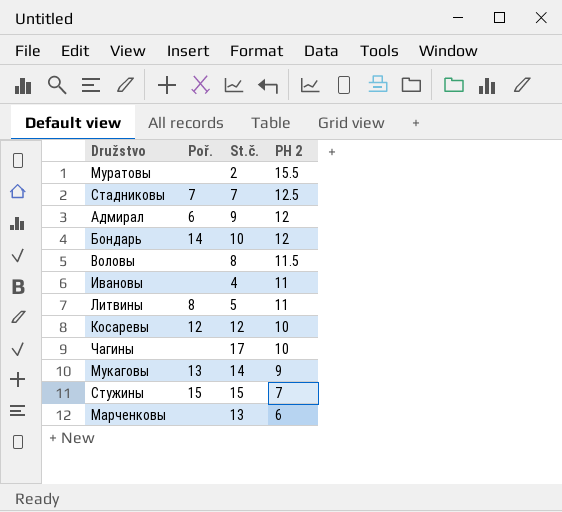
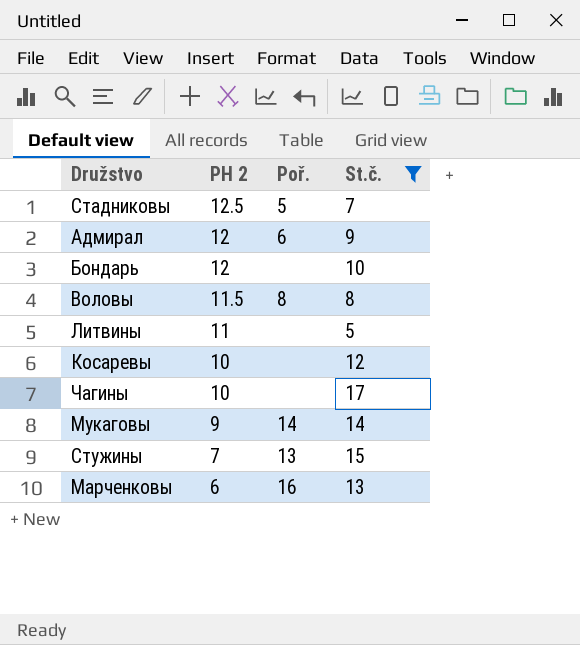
filter: none -> St.č. >= 5
column PH 2 | position: 4 -> 2
Стадниковы | Poř.: 7 -> 5
Бондарь | Poř.: 14 -> none
Воловы | Poř.: none -> 8
Литвины | Poř.: 8 -> none
Косаревы | Poř.: 12 -> none
Мукаговы | Poř.: 13 -> 14
Стужины | Poř.: 15 -> 13
Марченковы | Poř.: none -> 16

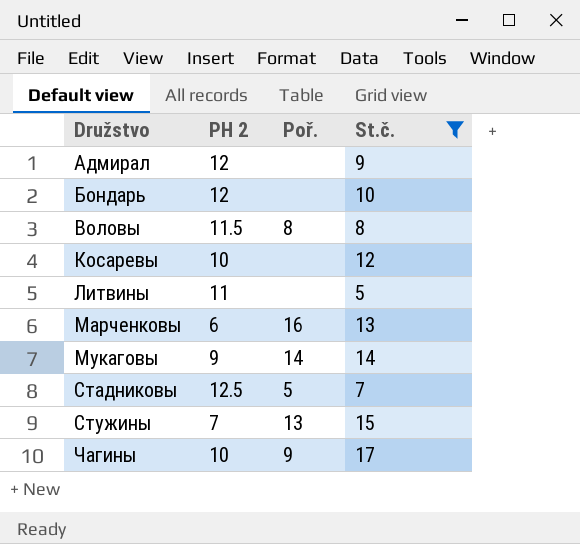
row order: PH 2 descending -> Družstvo ascending
Адмирал | Poř.: 6 -> none
Чагины | Poř.: none -> 9

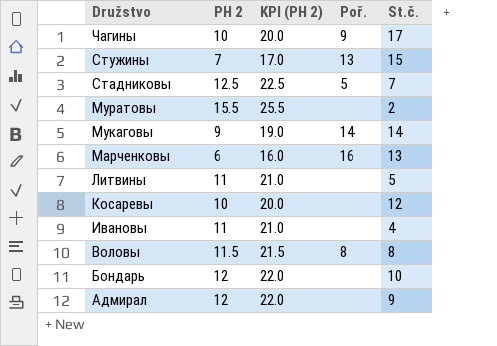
filter: St.č. >= 5 -> none
row order: Družstvo ascending -> Družstvo descending
column KPI (PH 2) | formula: none -> [PH 2] + 10

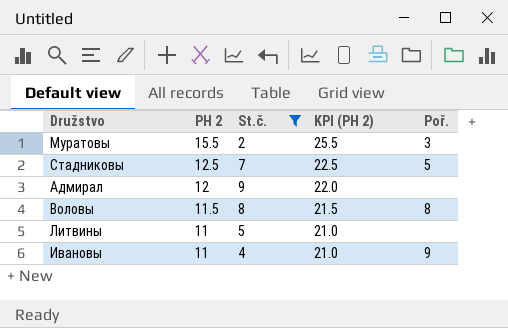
filter: none -> St.č. <= 9
row order: Družstvo descending -> PH 2 descending
column St.č. | position: 5 -> 3
Муратовы | Poř.: none -> 3
Ивановы | Poř.: none -> 9

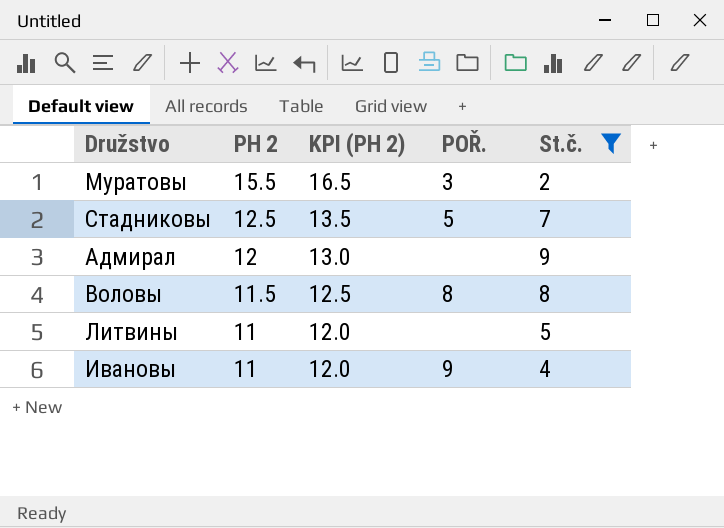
column KPI (PH 2) | formula: [PH 2] + 10 -> [PH 2] + 1
column name: Poř. -> POŘ.
column St.č. | position: 3 -> 5

